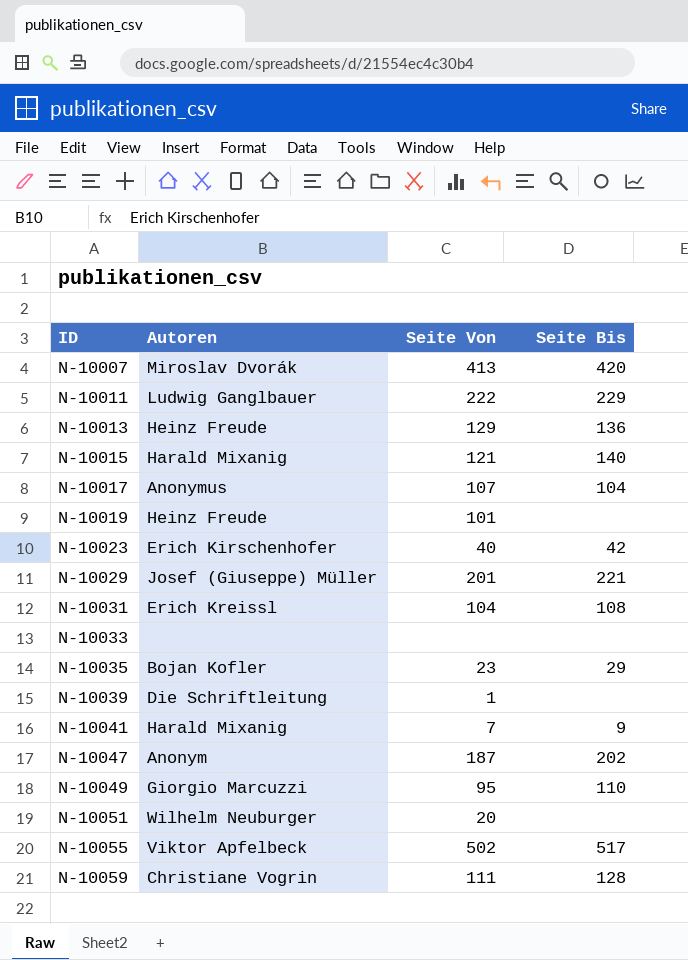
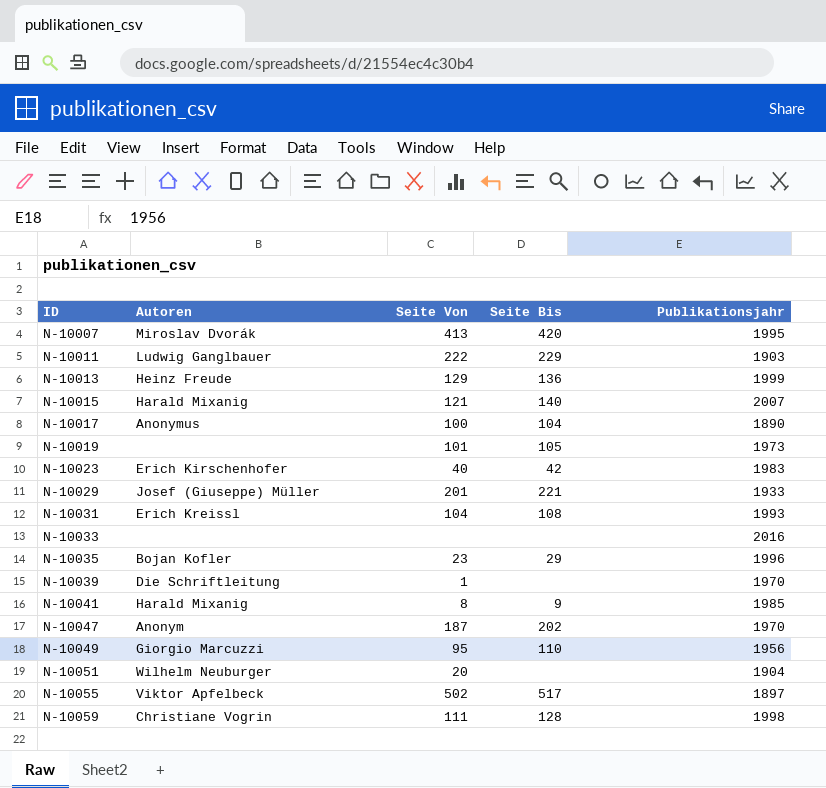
column Publikationsjahr | position: none -> 5
N-10017 | Seite Von: 107 -> 100
N-10019 | Autoren: Heinz Freude -> none
N-10019 | Seite Bis: none -> 105
N-10041 | Seite Von: 7 -> 8

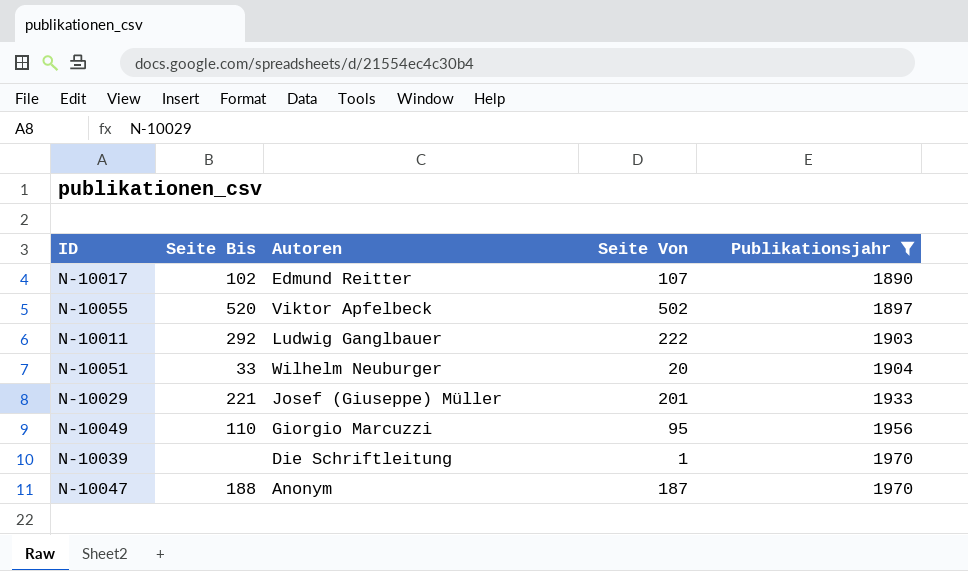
filter: none -> Publikationsjahr <= 1970
row order: ID ascending -> Publikationsjahr ascending
column Seite Bis | position: 4 -> 2
N-10017 | Seite Bis: 104 -> 102
N-10017 | Autoren: Anonymus -> Edmund Reitter
N-10017 | Seite Von: 100 -> 107
N-10055 | Seite Bis: 517 -> 520
N-10011 | Seite Bis: 229 -> 292
N-10051 | Seite Bis: none -> 33
N-10047 | Seite Bis: 202 -> 188

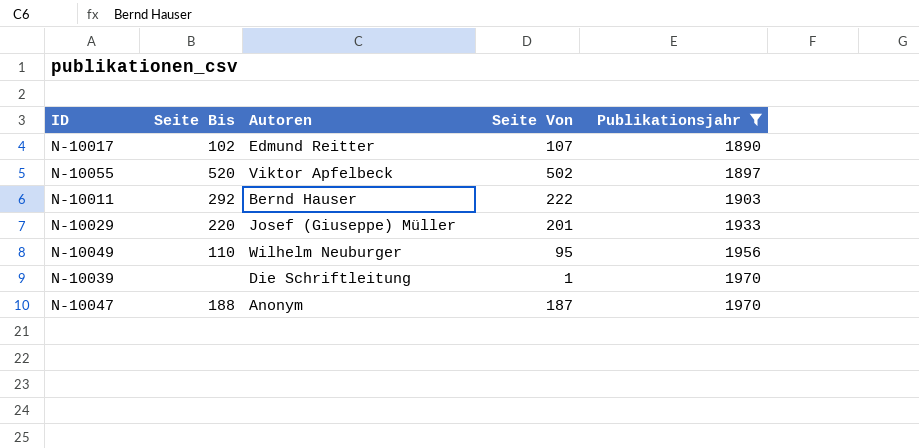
row N-10051: 33 | Wilhelm Neuburger | 20 | 1904 -> none
N-10011 | Autoren: Ludwig Ganglbauer -> Bernd Hauser
N-10029 | Seite Bis: 221 -> 220
N-10049 | Autoren: Giorgio Marcuzzi -> Wilhelm Neuburger

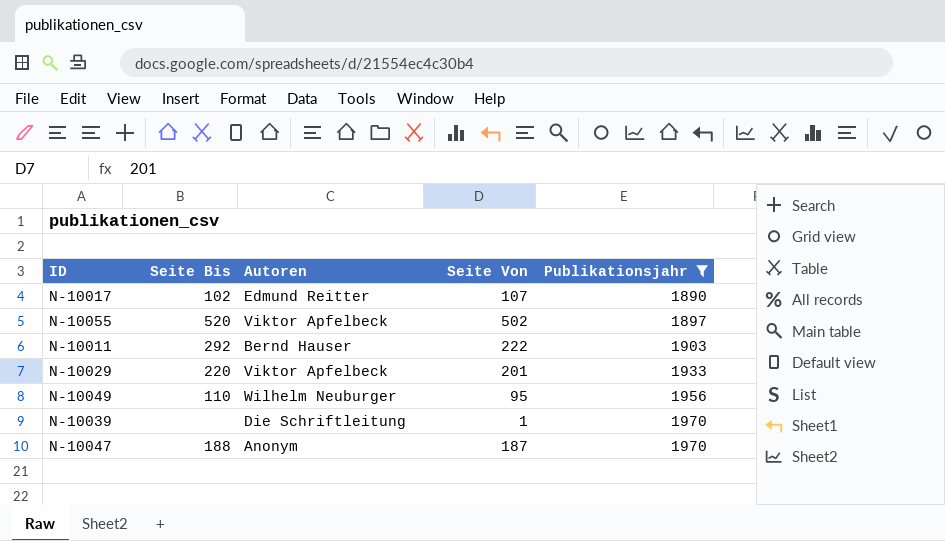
N-10029 | Autoren: Josef (Giuseppe) Müller -> Viktor Apfelbeck

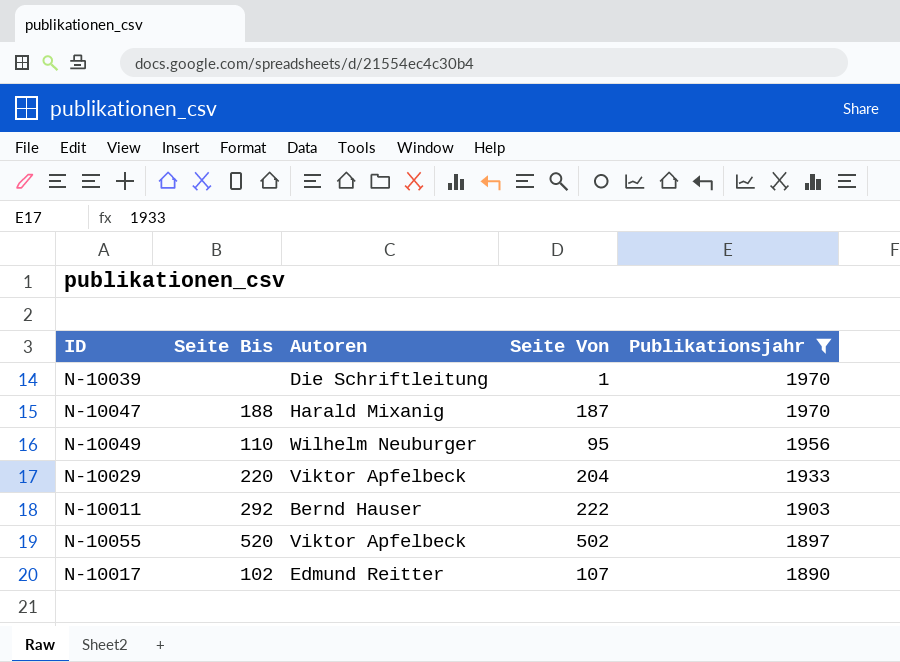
row order: Publikationsjahr ascending -> Publikationsjahr descending
N-10047 | Autoren: Anonym -> Harald Mixanig
N-10029 | Seite Von: 201 -> 204

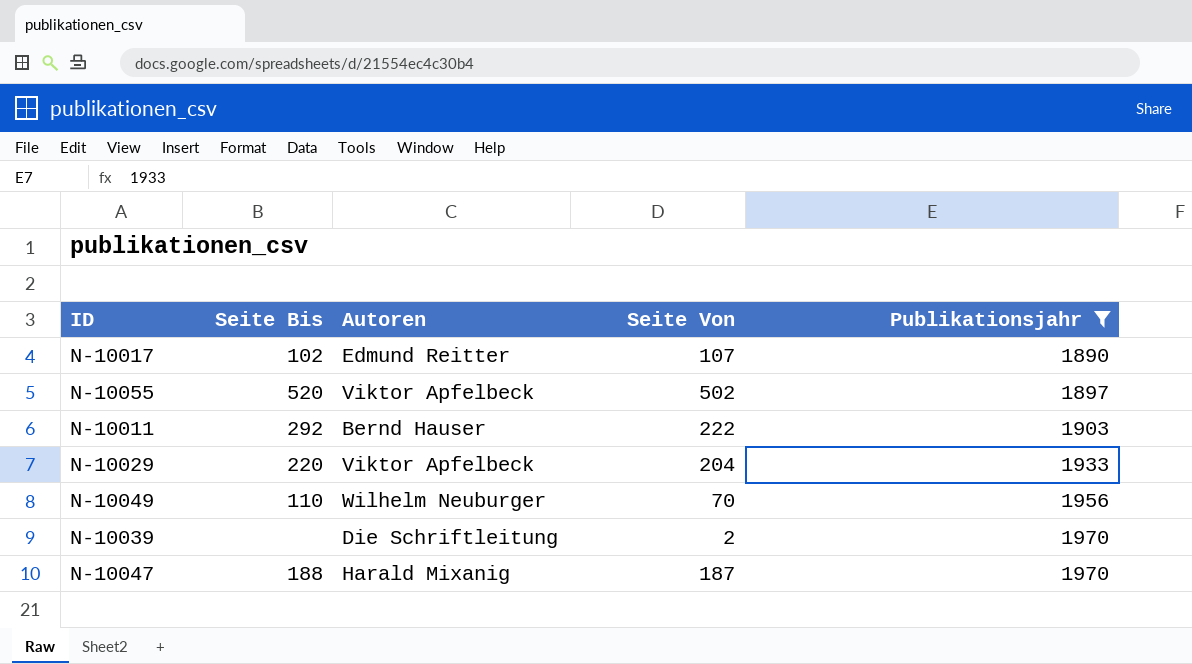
row order: Publikationsjahr descending -> Publikationsjahr ascending
N-10049 | Seite Von: 95 -> 70
N-10039 | Seite Von: 1 -> 2

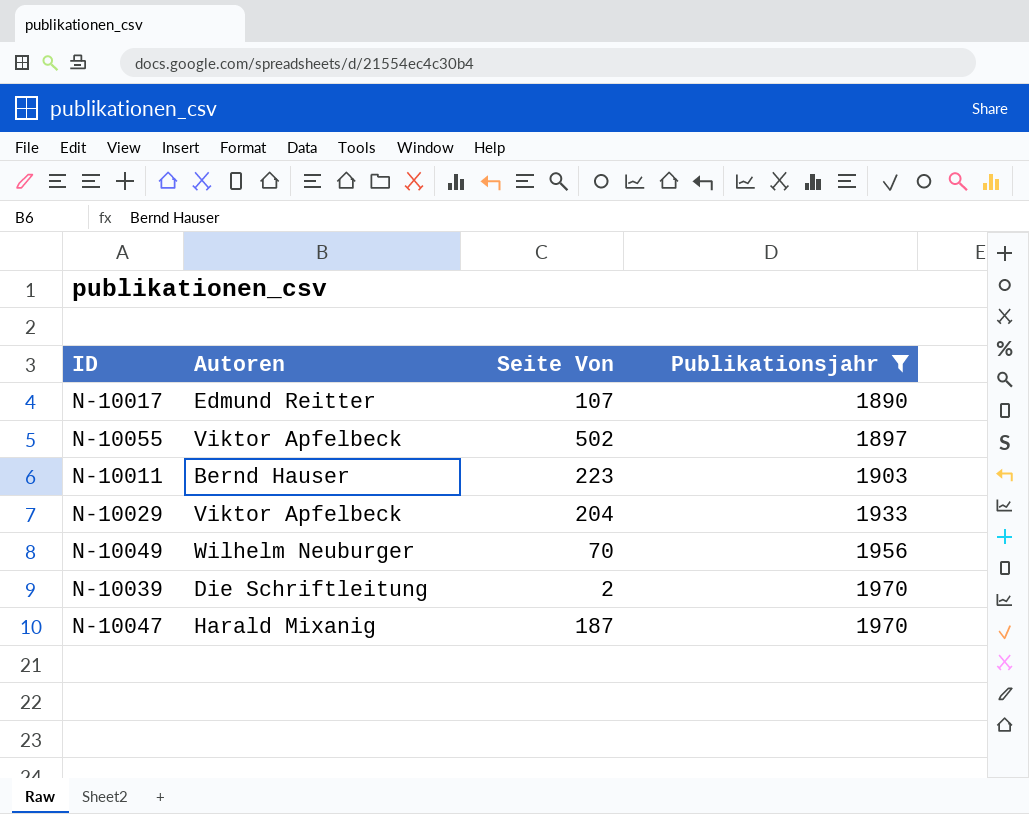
column Seite Bis | position: 2 -> none
N-10011 | Seite Von: 222 -> 223

